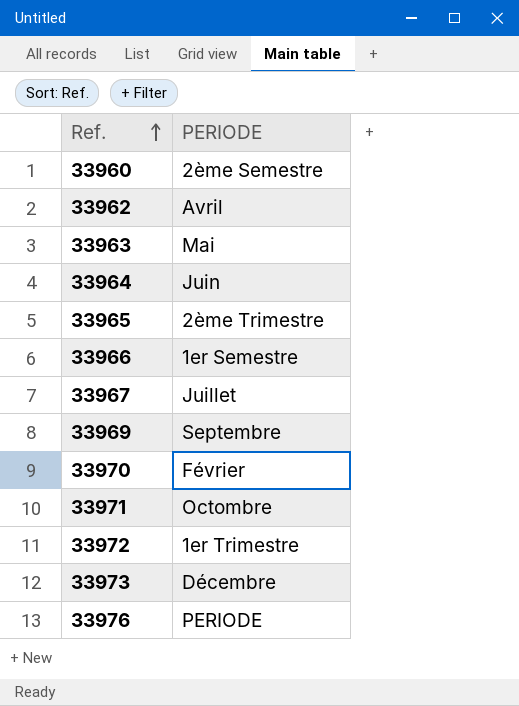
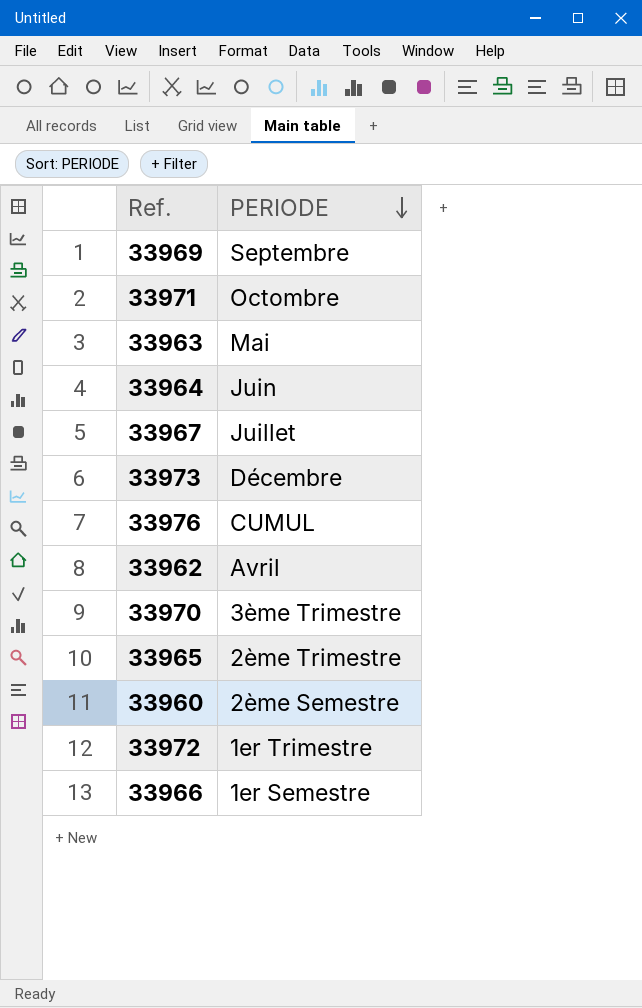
row order: Ref. ascending -> PERIODE descending
33976 | PERIODE: PERIODE -> CUMUL
33970 | PERIODE: Février -> 3ème Trimestre

